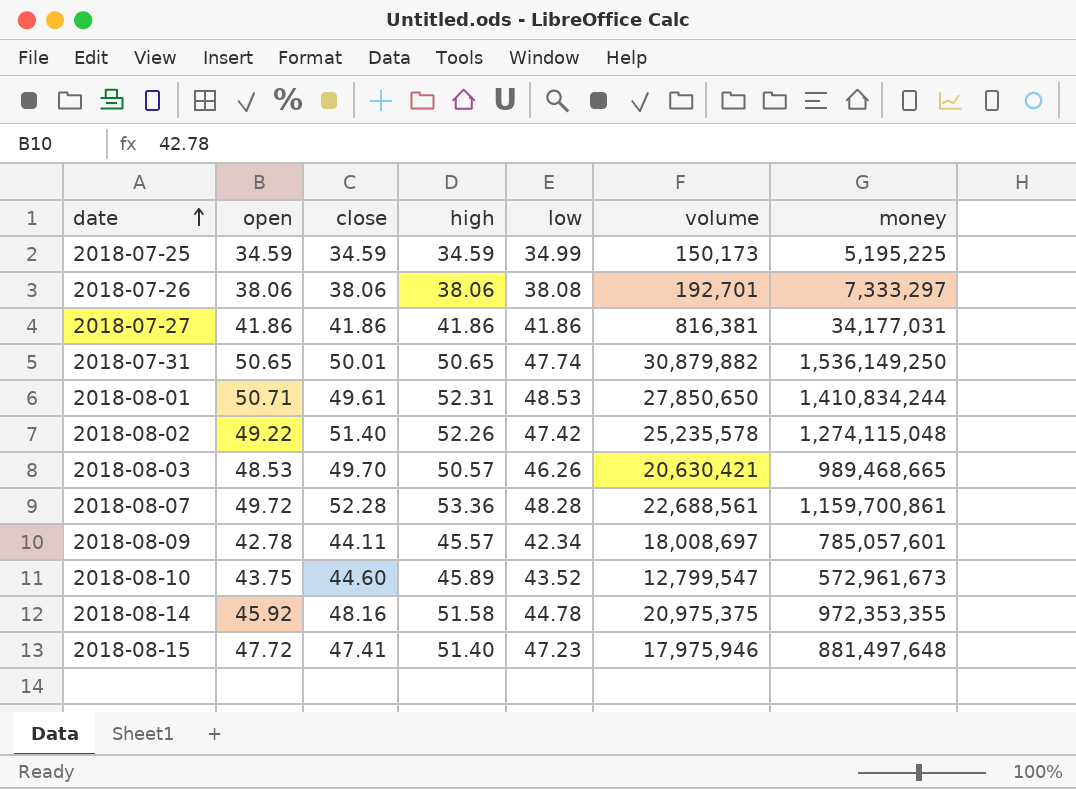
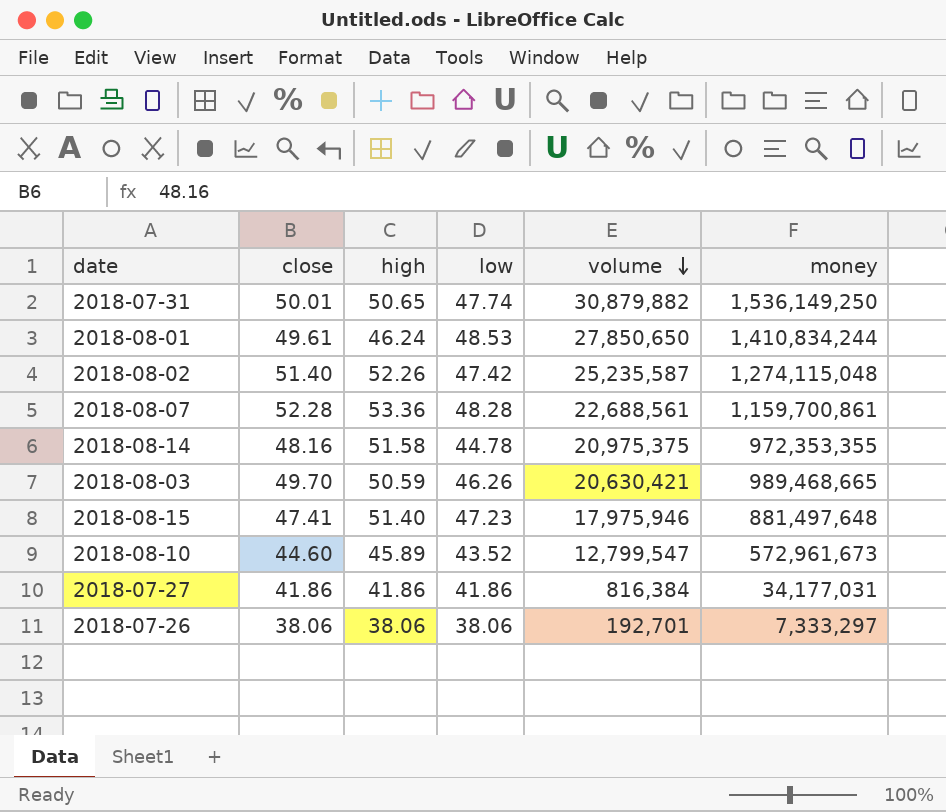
row order: date ascending -> volume descending
column open | position: 2 -> none
row 2018-07-25: 34.59 | 34.59 | 34.59 | 34.99 | 150,173 | 5,195,225 -> none
row 2018-08-09: 42.78 | 44.11 | 45.57 | 42.34 | 18,008,697 | 785,057,601 -> none
2018-08-01 | high: 52.31 -> 46.24
2018-08-02 | volume: 25,235,578 -> 25,235,587
2018-08-03 | high: 50.57 -> 50.59
2018-07-27 | volume: 816,381 -> 816,384
2018-07-26 | low: 38.08 -> 38.06

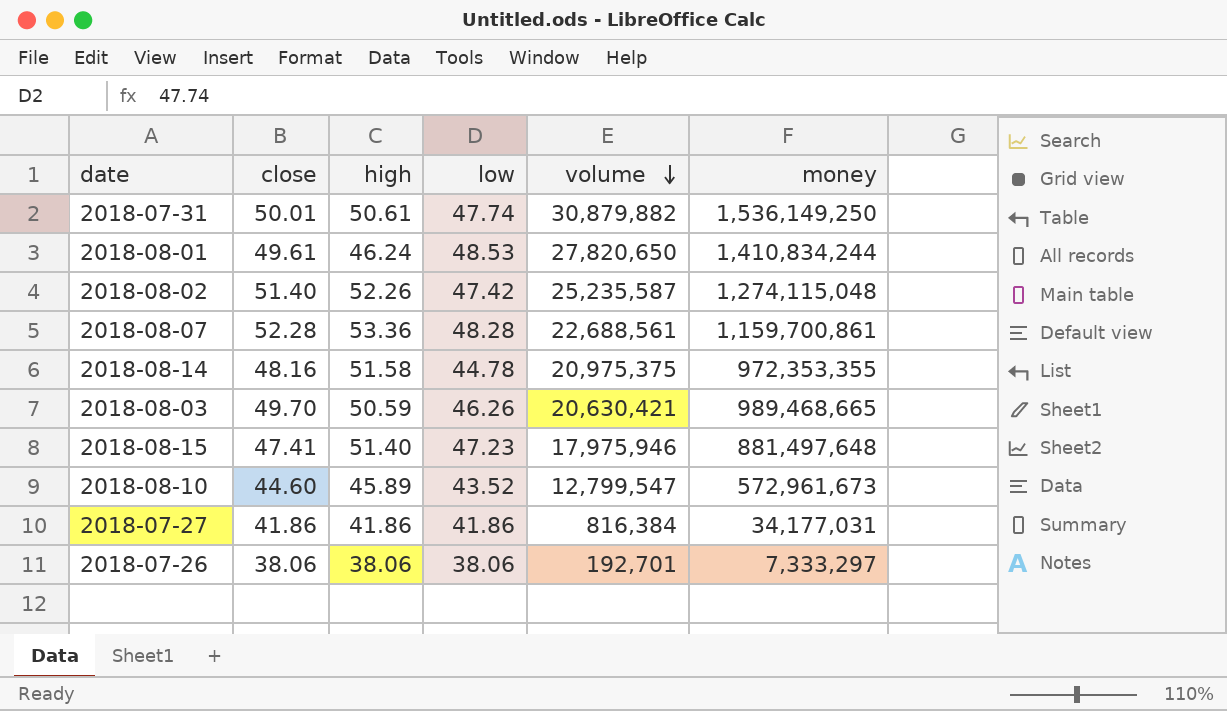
2018-07-31 | high: 50.65 -> 50.61
2018-08-01 | volume: 27,850,650 -> 27,820,650

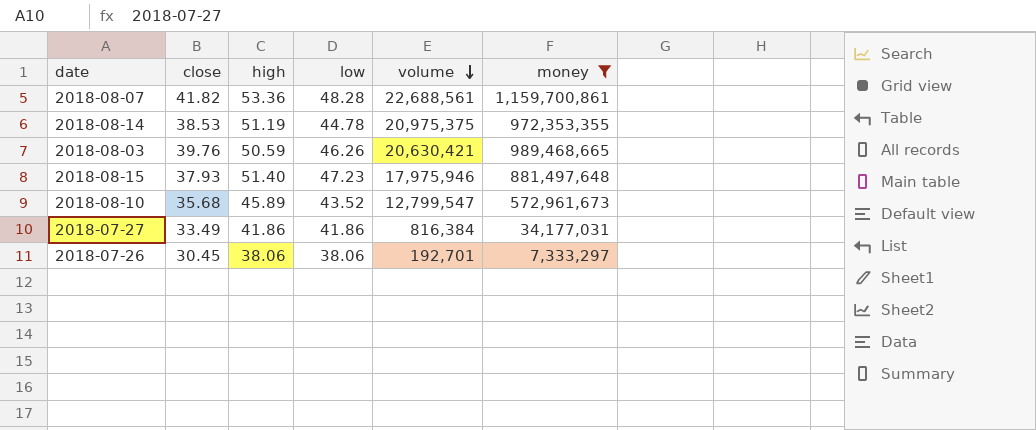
filter: none -> money <= 1,159,700,861
2018-08-07 | close: 52.28 -> 41.82
2018-08-14 | close: 48.16 -> 38.53
2018-08-14 | high: 51.58 -> 51.19
2018-08-03 | close: 49.70 -> 39.76
2018-08-15 | close: 47.41 -> 37.93
2018-08-10 | close: 44.60 -> 35.68
2018-07-27 | close: 41.86 -> 33.49
2018-07-26 | close: 38.06 -> 30.45

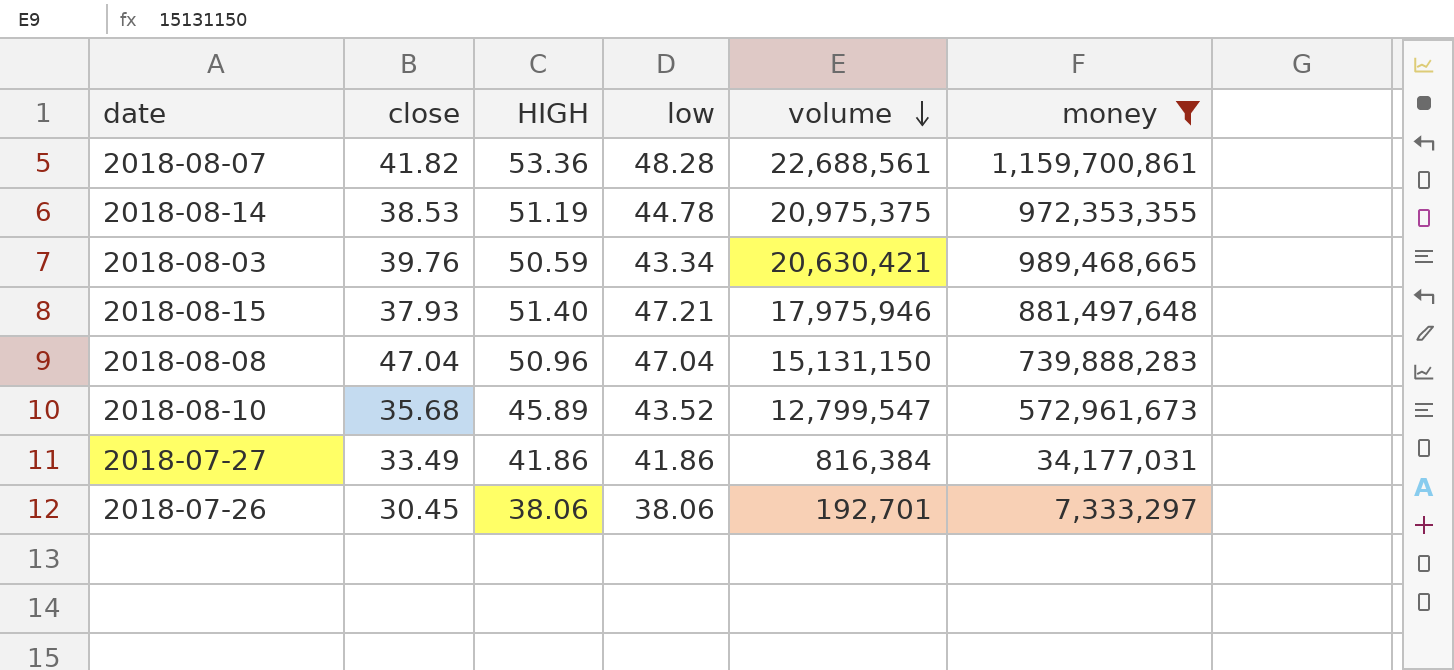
column name: high -> HIGH
2018-08-03 | low: 46.26 -> 43.34
2018-08-15 | low: 47.23 -> 47.21
row 2018-08-08: none -> 47.04 | 50.96 | 47.04 | 15,131,150 | 739,888,283

